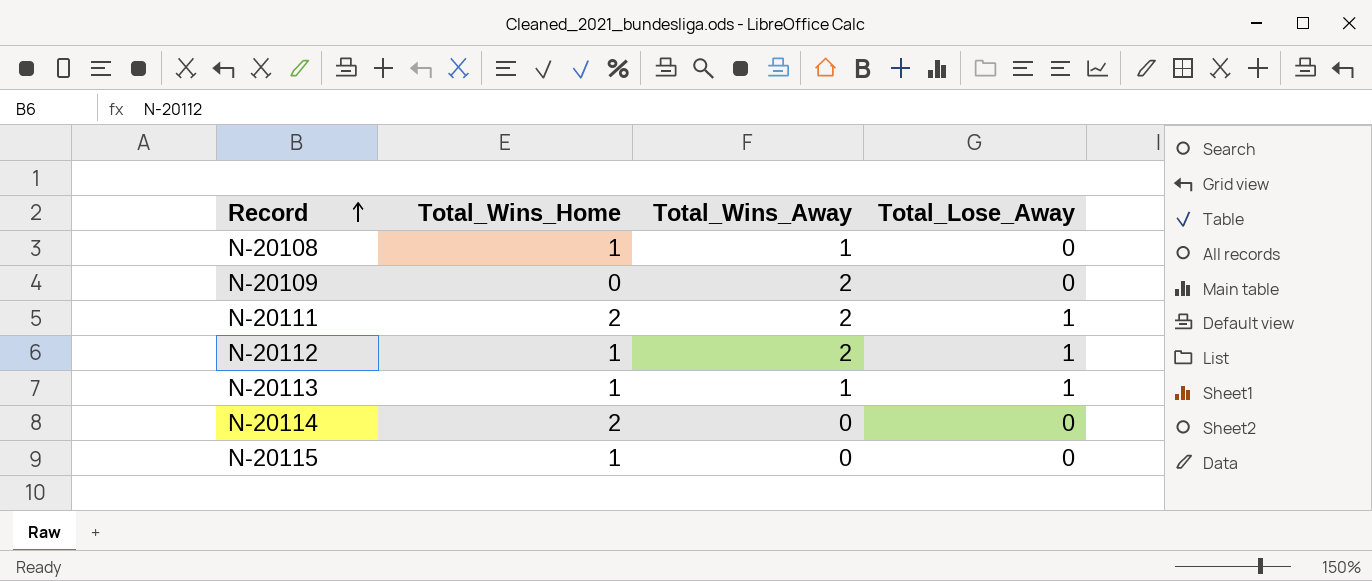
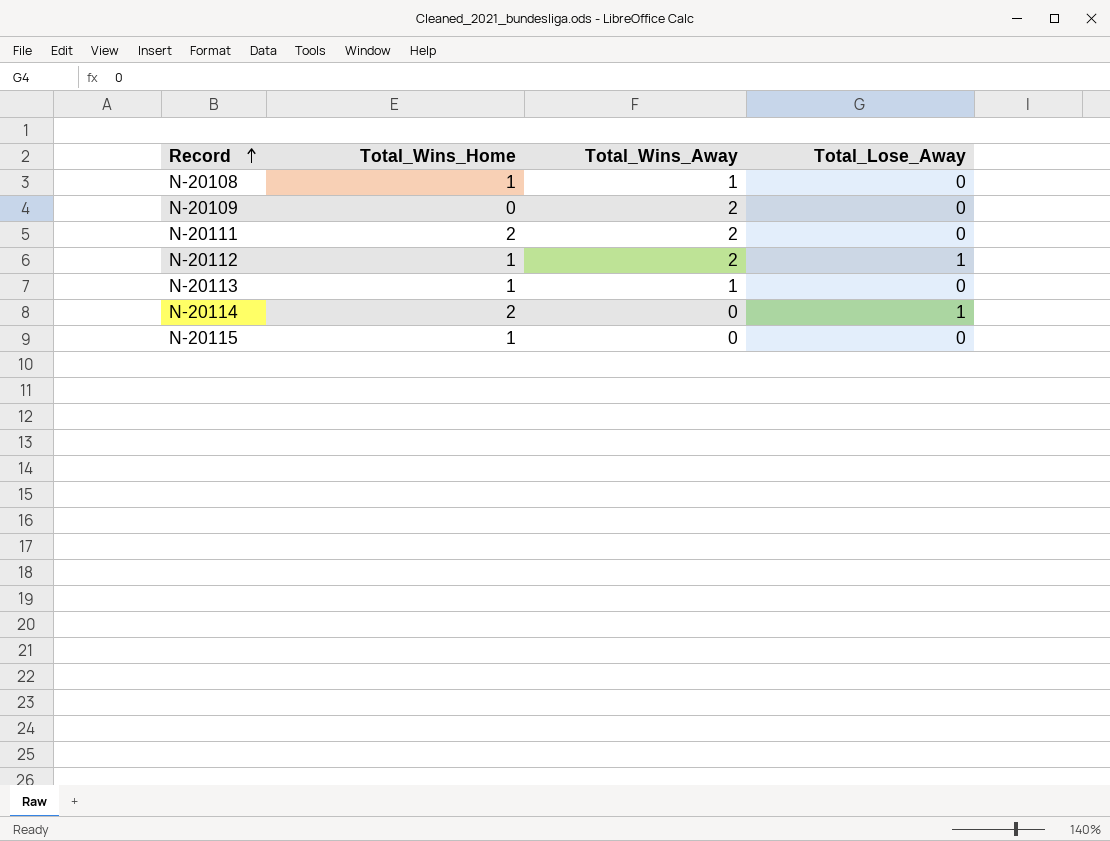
N-20111 | Total_Lose_Away: 1 -> 0
N-20113 | Total_Lose_Away: 1 -> 0
N-20114 | Total_Lose_Away: 0 -> 1

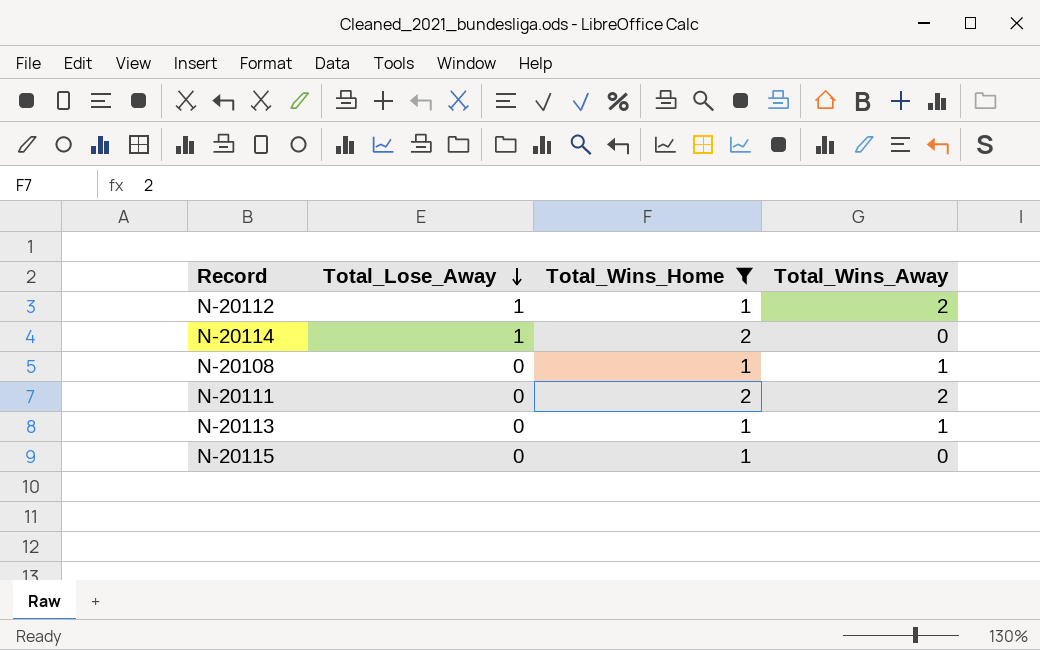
filter: none -> Total_Wins_Home != 0
row order: Record ascending -> Total_Lose_Away descending
column Total_Lose_Away | position: 4 -> 2

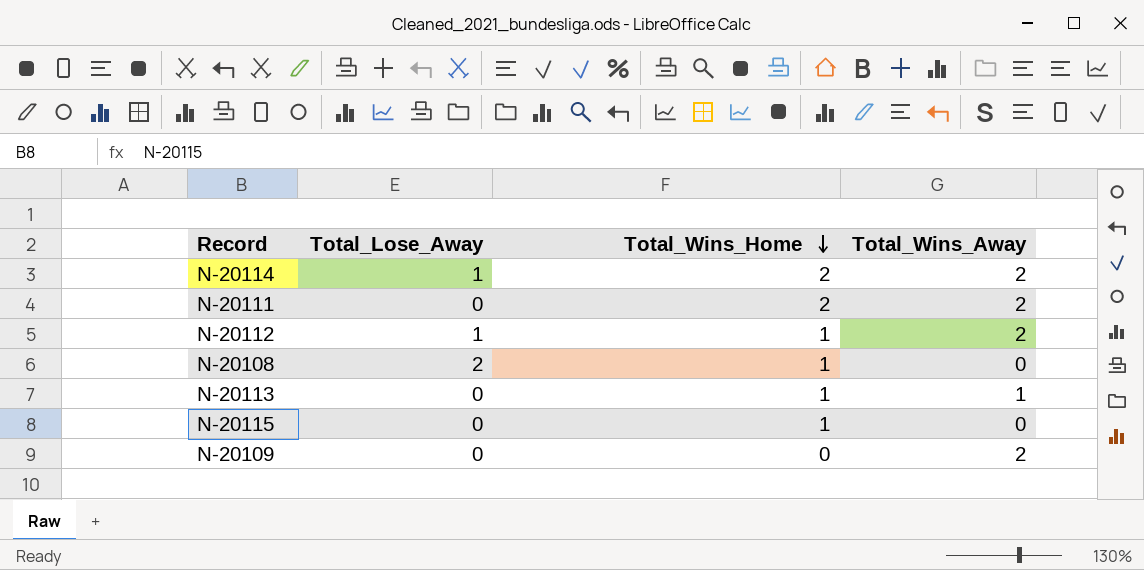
filter: Total_Wins_Home != 0 -> none
row order: Total_Lose_Away descending -> Total_Wins_Home descending
N-20114 | Total_Wins_Away: 0 -> 2
N-20108 | Total_Lose_Away: 0 -> 2
N-20108 | Total_Wins_Away: 1 -> 0

